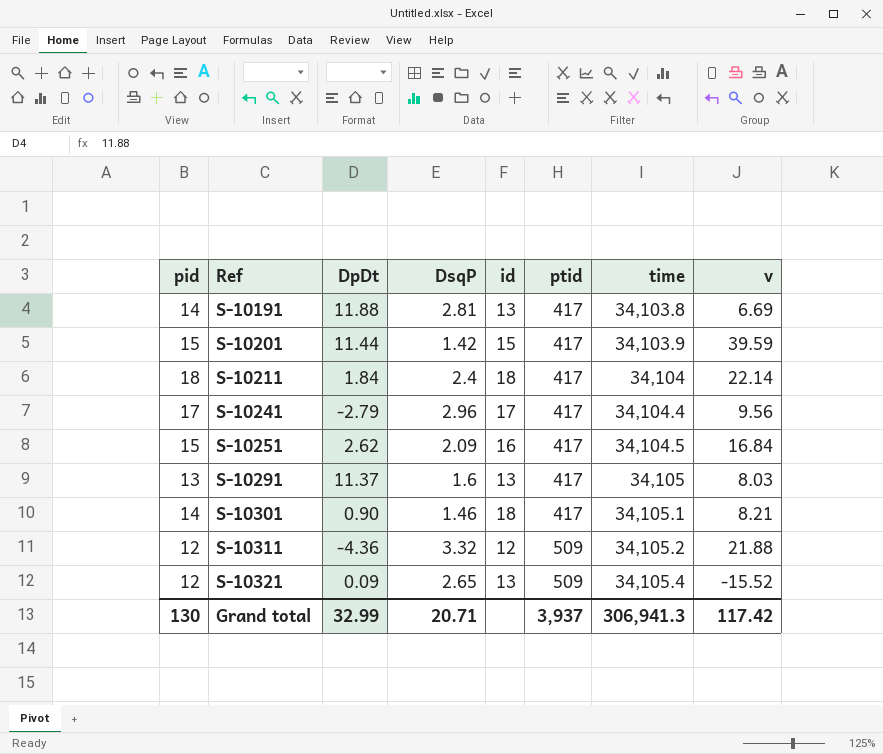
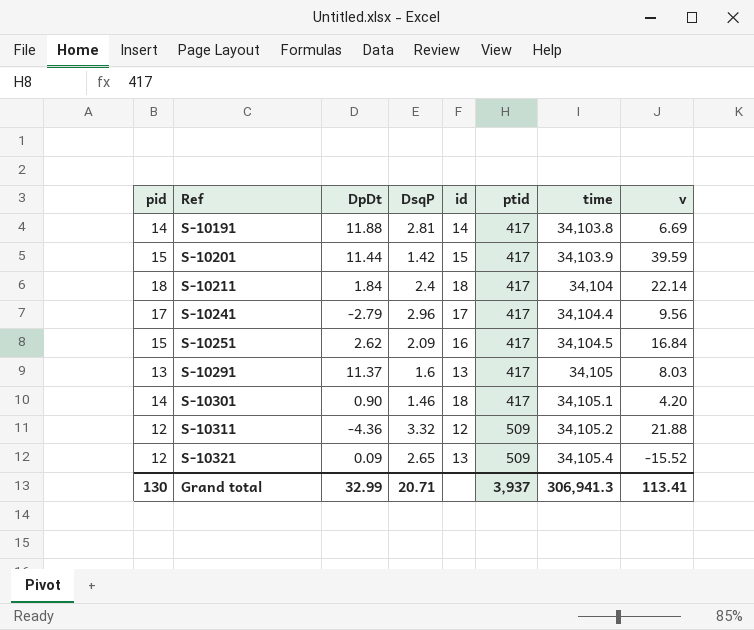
S-10191 | id: 13 -> 14
S-10301 | v: 8.21 -> 4.20
Grand total | v: 117.42 -> 113.41

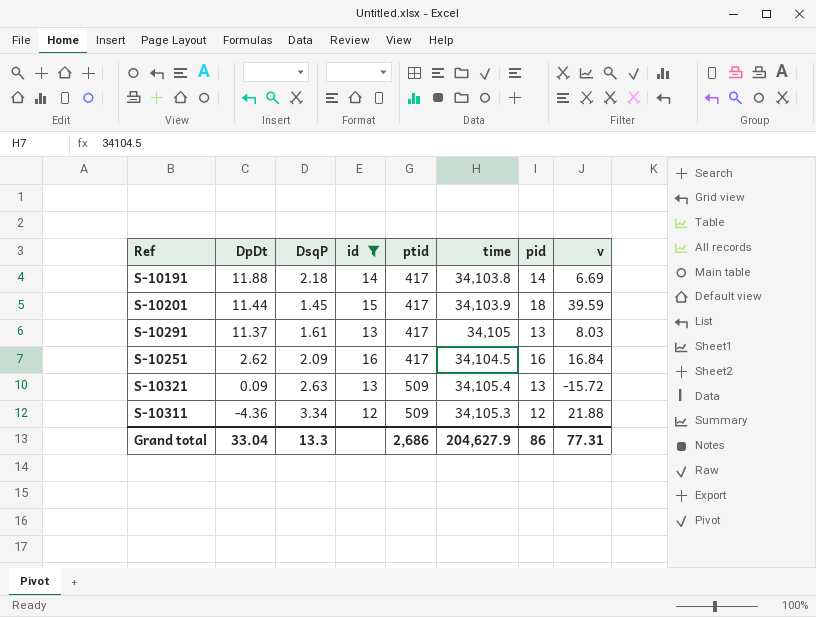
filter: none -> id <= 16
row order: Ref ascending -> DpDt descending
column pid | position: 1 -> 7
S-10191 | DsqP: 2.81 -> 2.18
S-10201 | DsqP: 1.42 -> 1.45
S-10201 | pid: 15 -> 18
S-10291 | DsqP: 1.6 -> 1.61
S-10251 | pid: 15 -> 16
S-10321 | DsqP: 2.65 -> 2.63
S-10321 | pid: 12 -> 13
S-10321 | v: -15.52 -> -15.72
S-10311 | DsqP: 3.32 -> 3.34
S-10311 | time: 34,105.2 -> 34,105.3
Grand total | DpDt: 32.99 -> 33.04
Grand total | DsqP: 20.71 -> 13.3
Grand total | ptid: 3,937 -> 2,686
Grand total | time: 306,941.3 -> 204,627.9
Grand total | pid: 130 -> 86
Grand total | v: 113.41 -> 77.31

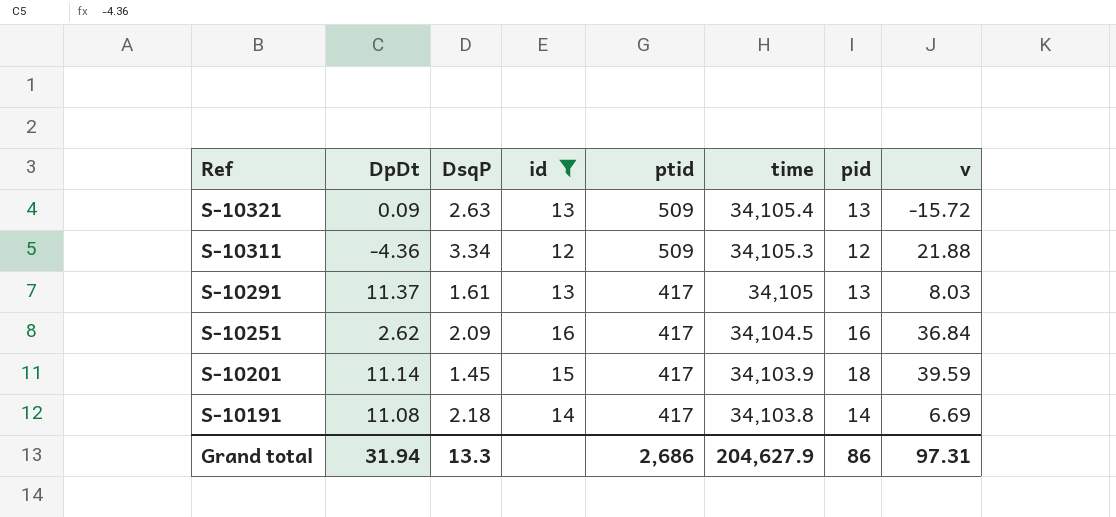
row order: DpDt descending -> Ref descending
S-10251 | v: 16.84 -> 36.84
S-10201 | DpDt: 11.44 -> 11.14
S-10191 | DpDt: 11.88 -> 11.08
Grand total | DpDt: 33.04 -> 31.94
Grand total | v: 77.31 -> 97.31

